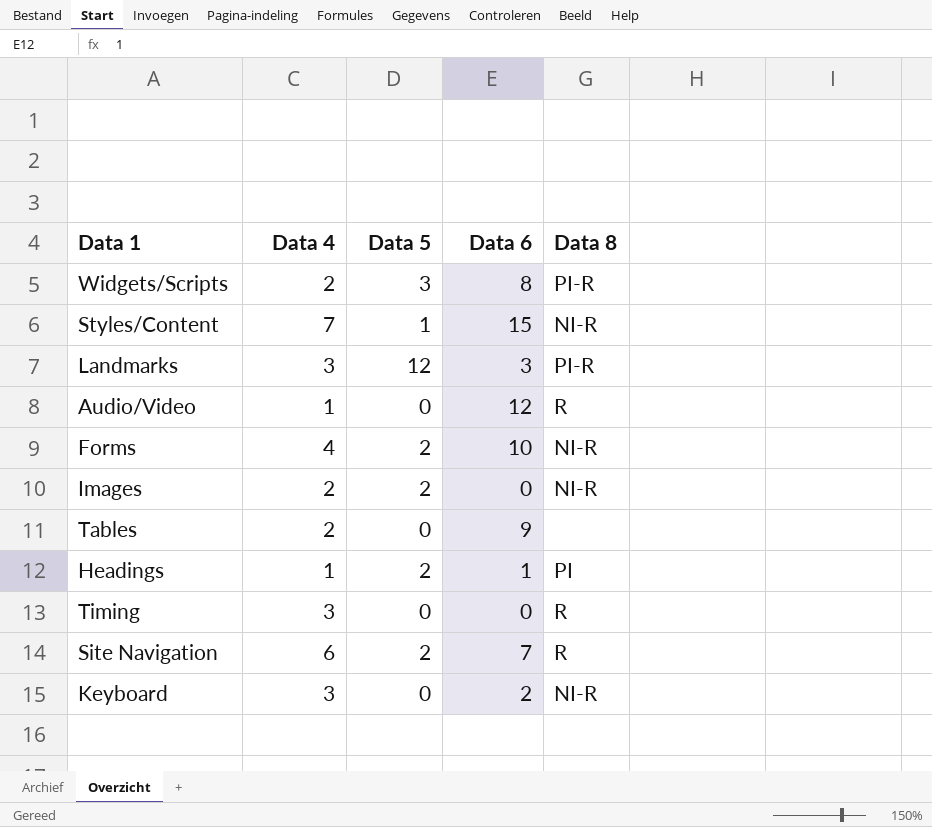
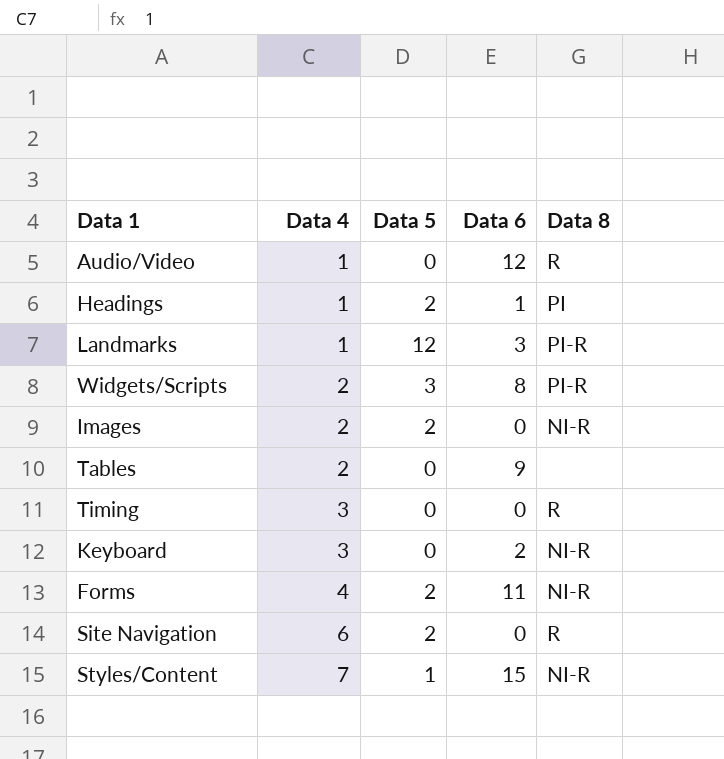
row order: none -> Data 4 ascending
Landmarks | Data 4: 3 -> 1
Forms | Data 6: 10 -> 11
Site Navigation | Data 6: 7 -> 0

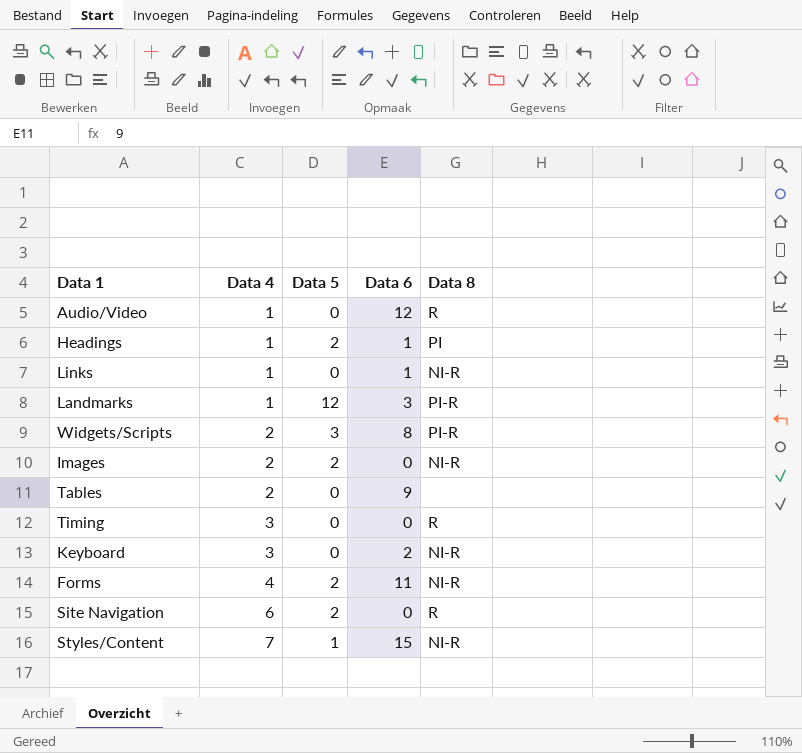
row Links: none -> 1 | 0 | 1 | NI-R

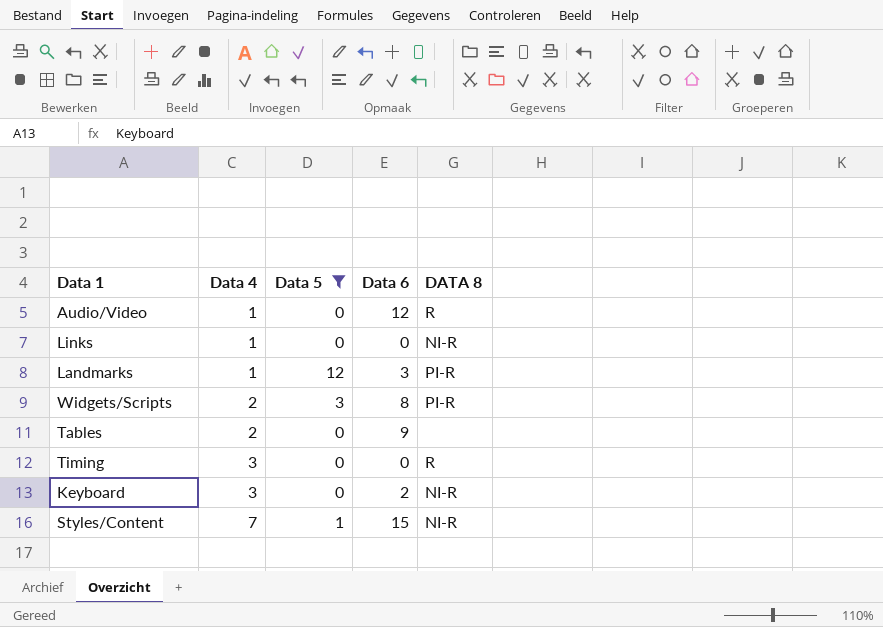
filter: none -> Data 5 != 2
column name: Data 8 -> DATA 8
Links | Data 6: 1 -> 0

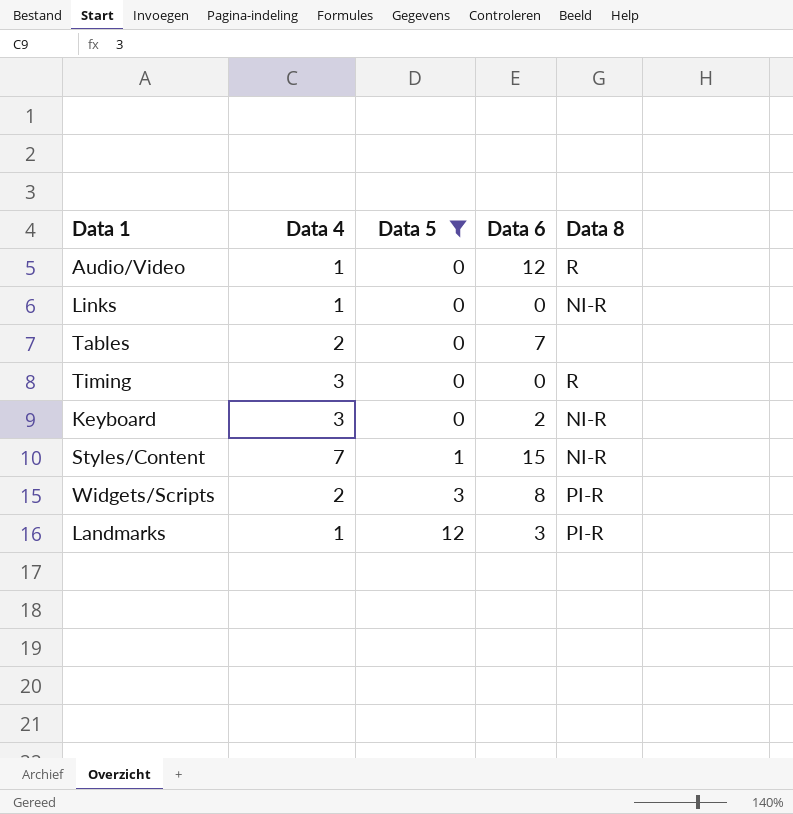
row order: Data 4 ascending -> Data 5 ascending
column name: DATA 8 -> Data 8
Tables | Data 6: 9 -> 7

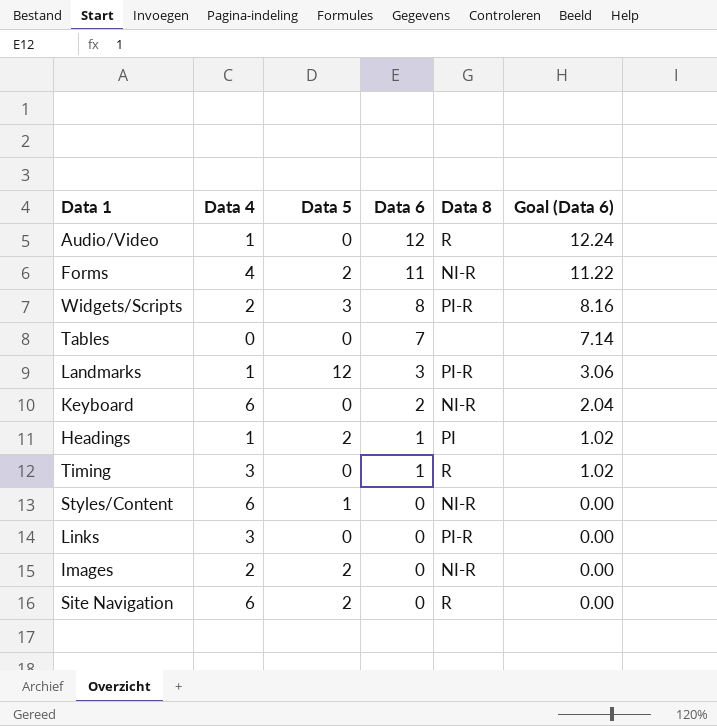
filter: Data 5 != 2 -> none
row order: Data 5 ascending -> Data 6 descending
column Goal (Data 6) | formula: none -> [Data 6] * 1.02
Tables | Data 4: 2 -> 0
Keyboard | Data 4: 3 -> 6
Timing | Data 6: 0 -> 1
Styles/Content | Data 4: 7 -> 6
Styles/Content | Data 6: 15 -> 0
Links | Data 4: 1 -> 3
Links | Data 8: NI-R -> PI-R

